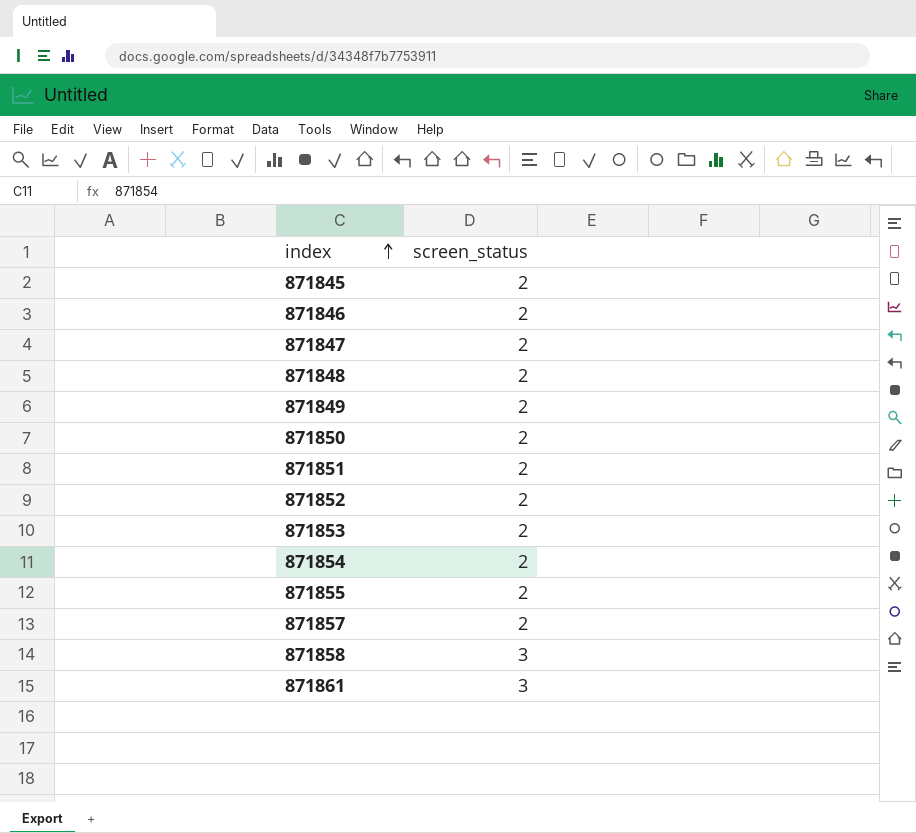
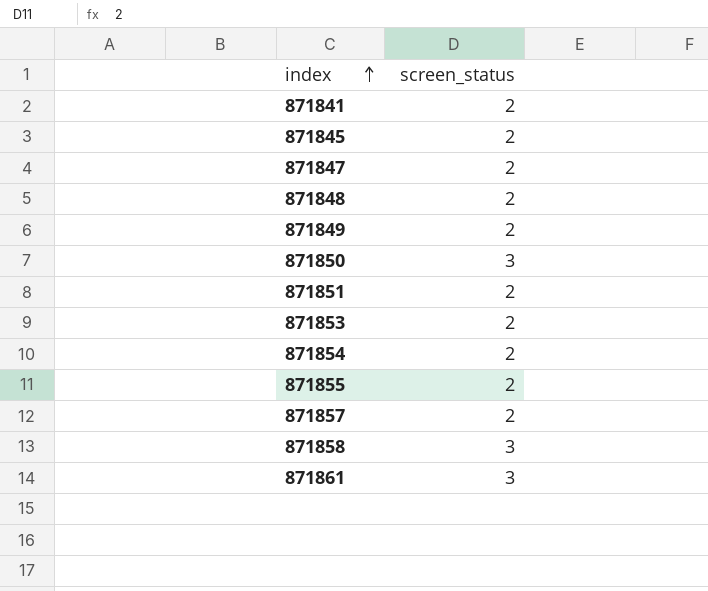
row 871846: 2 -> none
row 871852: 2 -> none
row 871841: none -> 2
871850 | screen_status: 2 -> 3

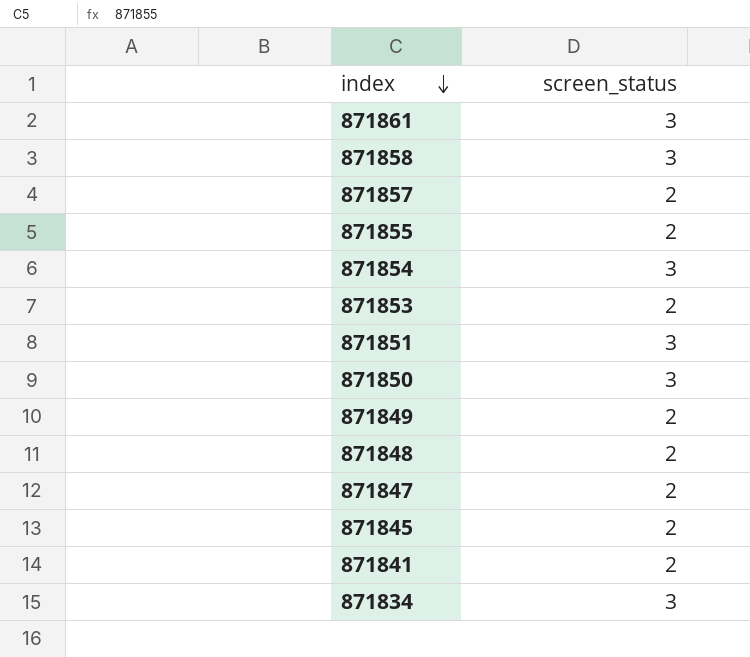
row order: index ascending -> index descending
871854 | screen_status: 2 -> 3
871851 | screen_status: 2 -> 3
row 871834: none -> 3

